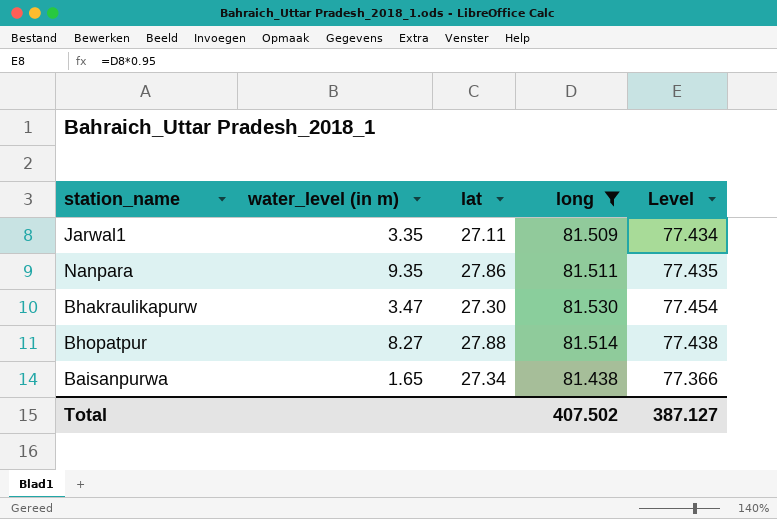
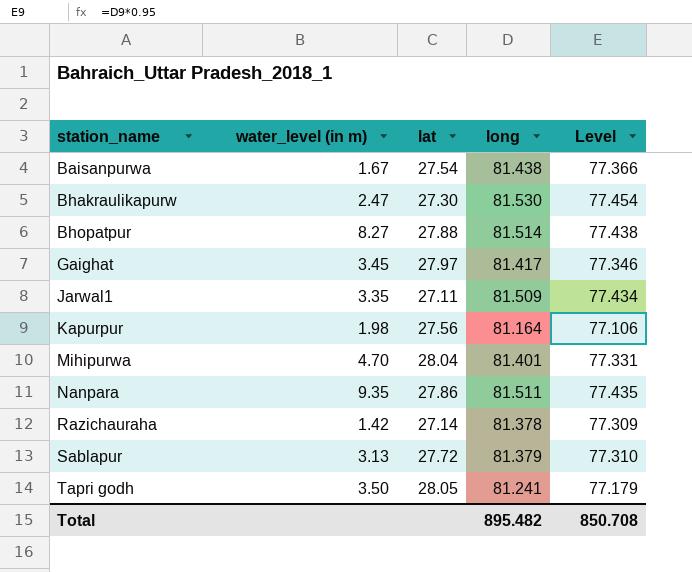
filter: long >= 81.438 -> none
row order: none -> station_name ascending
Baisanpurwa | water_level (in m): 1.65 -> 1.67
Baisanpurwa | lat: 27.34 -> 27.54
Bhakraulikapurw | water_level (in m): 3.47 -> 2.47
Total | long: 407.502 -> 895.482
Total | Level: 387.127 -> 850.708

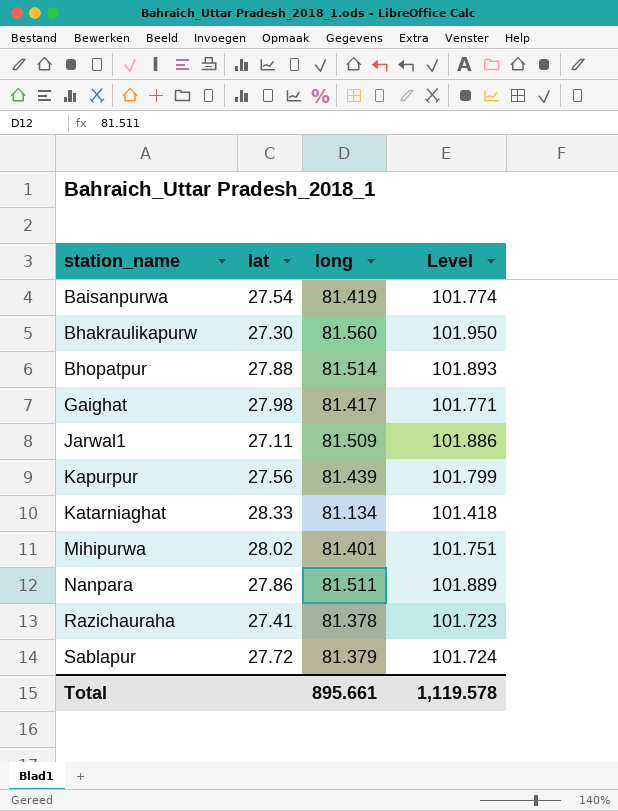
column water_level (in m) | position: 2 -> none
column Level | formula: [long] * 0.95 -> [long] * 1.25
row Tapri godh: 3.50 | 28.05 | 81.241 | 77.179 -> none
Baisanpurwa | long: 81.438 -> 81.419
Bhakraulikapurw | long: 81.530 -> 81.560
Gaighat | lat: 27.97 -> 27.98
Kapurpur | long: 81.164 -> 81.439
row Katarniaghat: none -> 28.33 | 81.134 | 101.418
Mihipurwa | lat: 28.04 -> 28.02
Razichauraha | lat: 27.14 -> 27.41
Total | long: 895.482 -> 895.661
Total | Level: 850.708 -> 1,119.578

